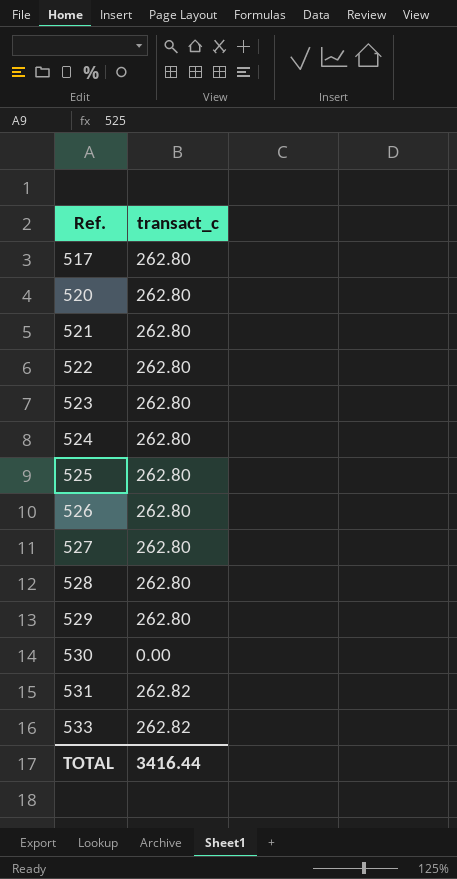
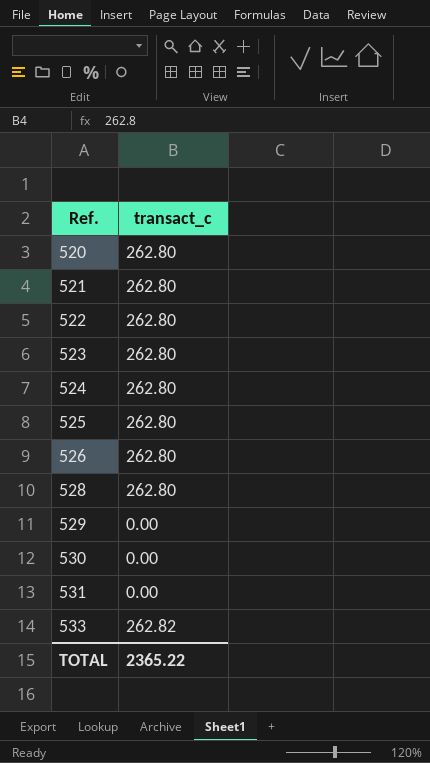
row 517: 262.80 -> none
row 527: 262.80 -> none
529 | transact_c: 262.80 -> 0.00
531 | transact_c: 262.82 -> 0.00
TOTAL | transact_c: 3416.44 -> 2365.22

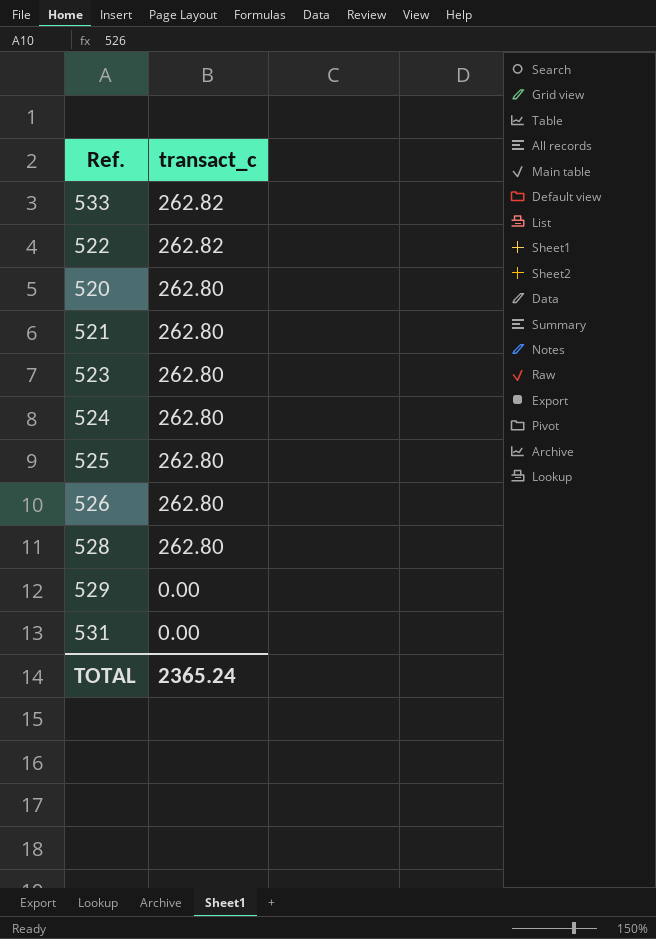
row order: Ref. ascending -> transact_c descending
row 530: 0.00 -> none
522 | transact_c: 262.80 -> 262.82
TOTAL | transact_c: 2365.22 -> 2365.24

